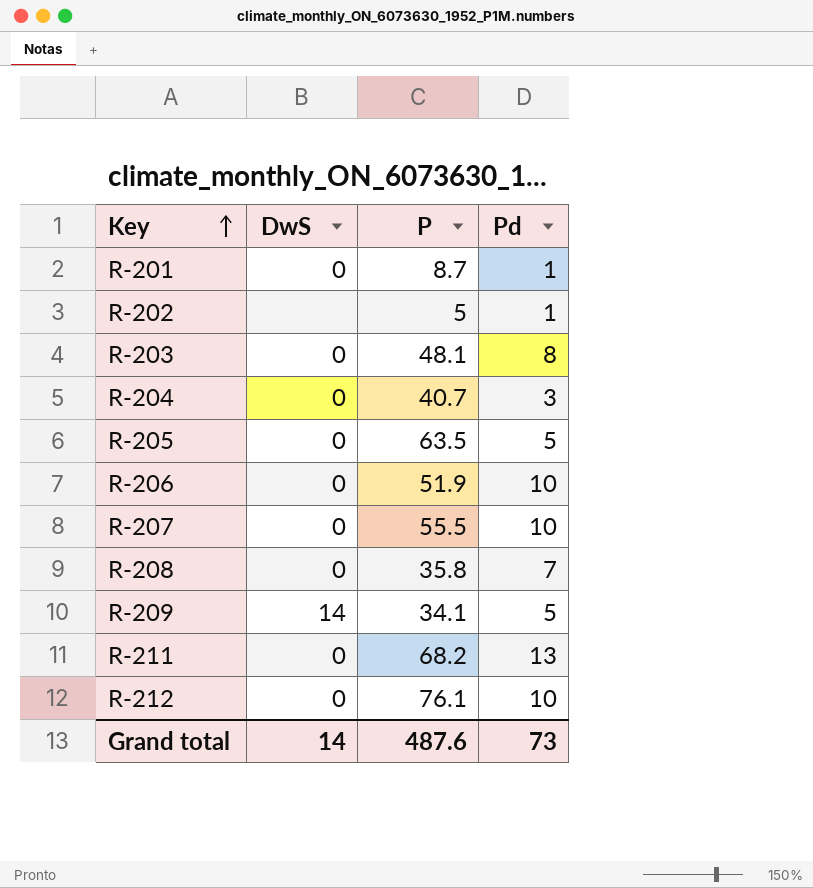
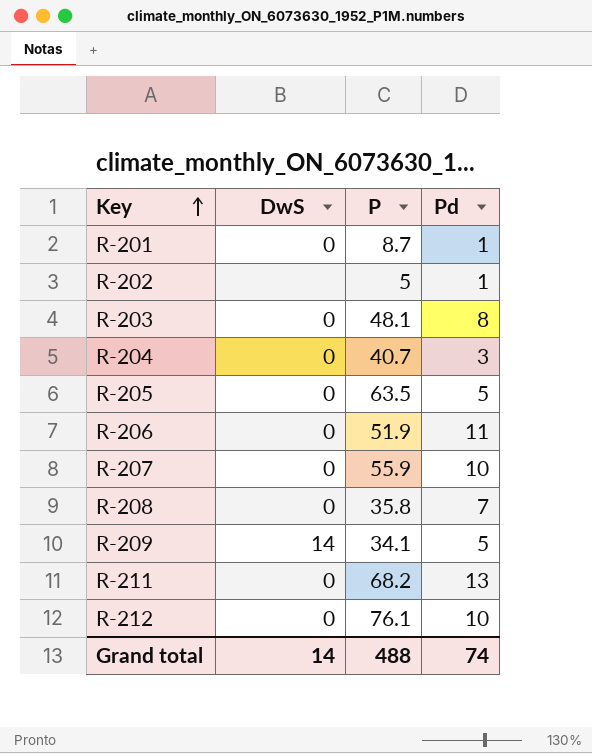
R-206 | Pd: 10 -> 11
R-207 | P: 55.5 -> 55.9
Grand total | P: 487.6 -> 488
Grand total | Pd: 73 -> 74

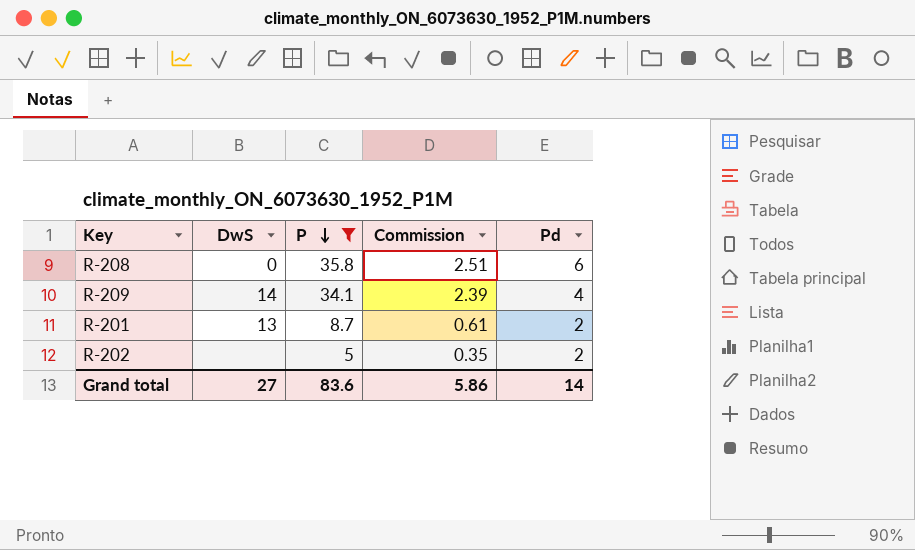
filter: none -> P <= 35.8
row order: Key ascending -> P descending
column Commission | formula: none -> [P] * 0.07
R-208 | Pd: 7 -> 6
R-209 | Pd: 5 -> 4
R-201 | DwS: 0 -> 13
R-201 | Pd: 1 -> 2
R-202 | Pd: 1 -> 2
Grand total | DwS: 14 -> 27
Grand total | P: 488 -> 83.6
Grand total | Pd: 74 -> 14

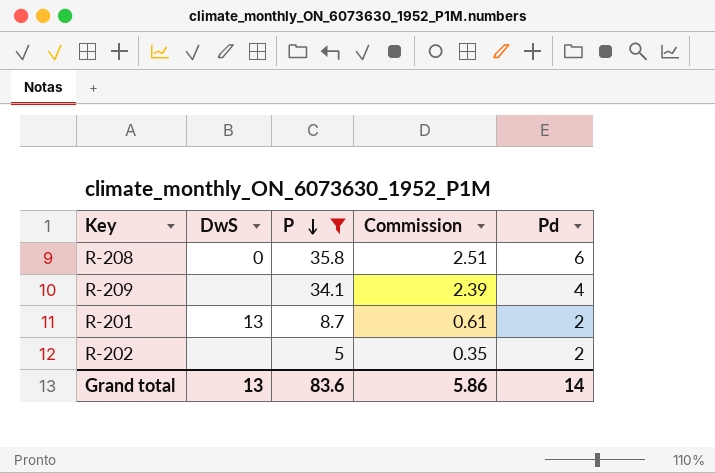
R-209 | DwS: 14 -> none
Grand total | DwS: 27 -> 13

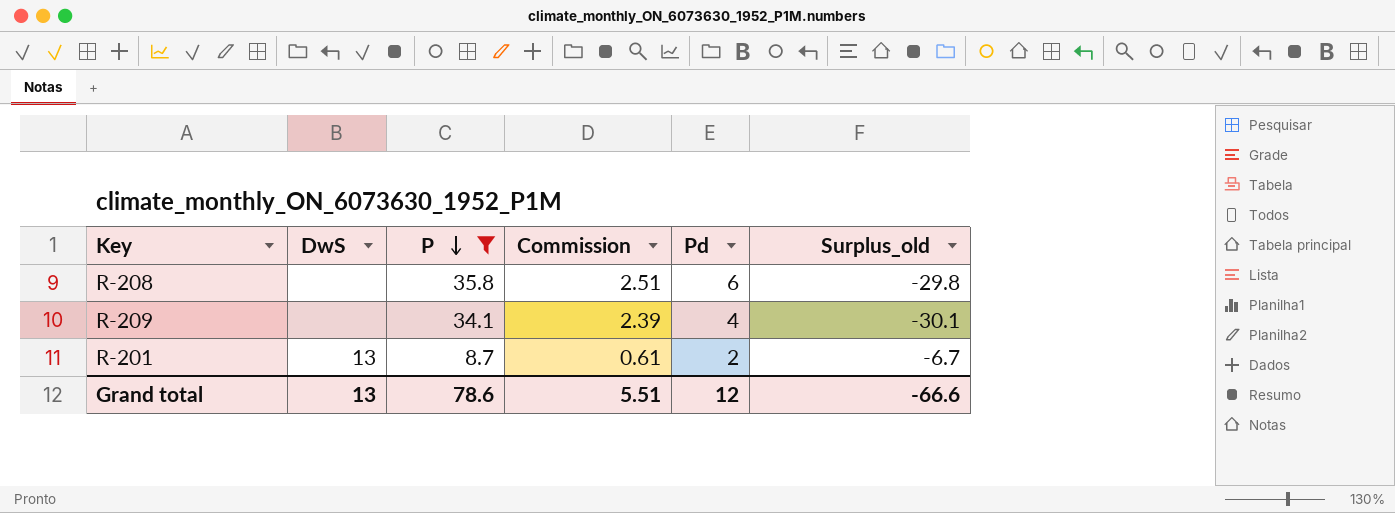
column Surplus_old | formula: none -> [Pd] - [P]
row R-202: none | 5 | 0.35 | 2 -> none
R-208 | DwS: 0 -> none
Grand total | P: 83.6 -> 78.6
Grand total | Commission: 5.86 -> 5.51
Grand total | Pd: 14 -> 12

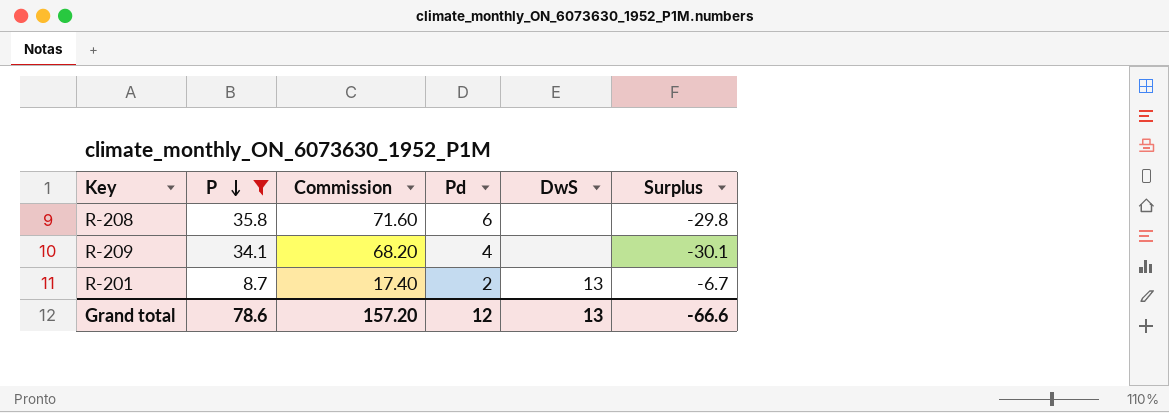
column Commission | formula: [P] * 0.07 -> [P] * 2
column DwS | position: 2 -> 5
column name: Surplus_old -> Surplus
Grand total | Commission: 5.51 -> 157.20

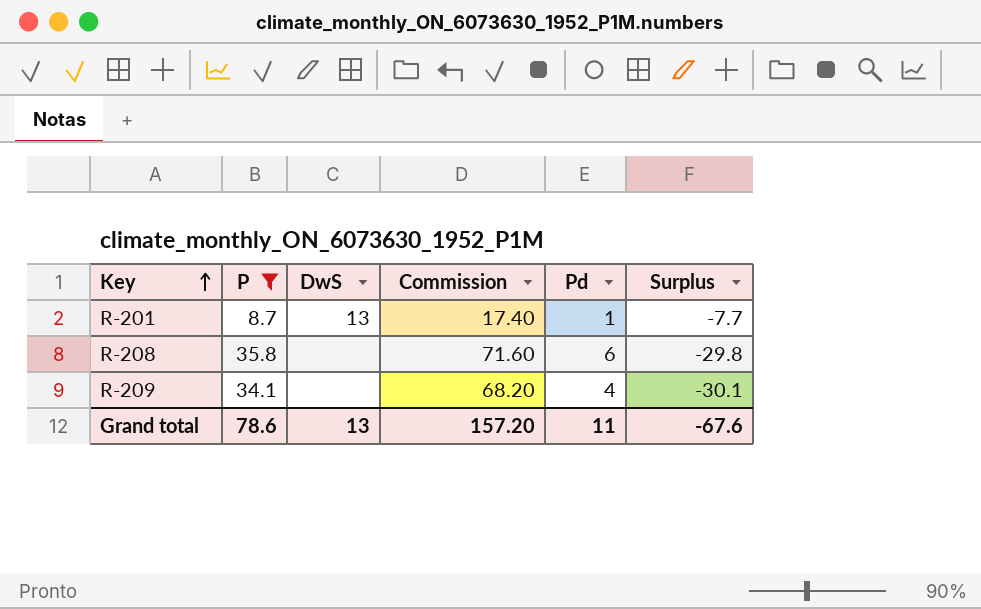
row order: P descending -> Key ascending
column DwS | position: 5 -> 3
R-201 | Pd: 2 -> 1
R-201 | Surplus: -6.7 -> -7.7
Grand total | Pd: 12 -> 11
Grand total | Surplus: -66.6 -> -67.6

